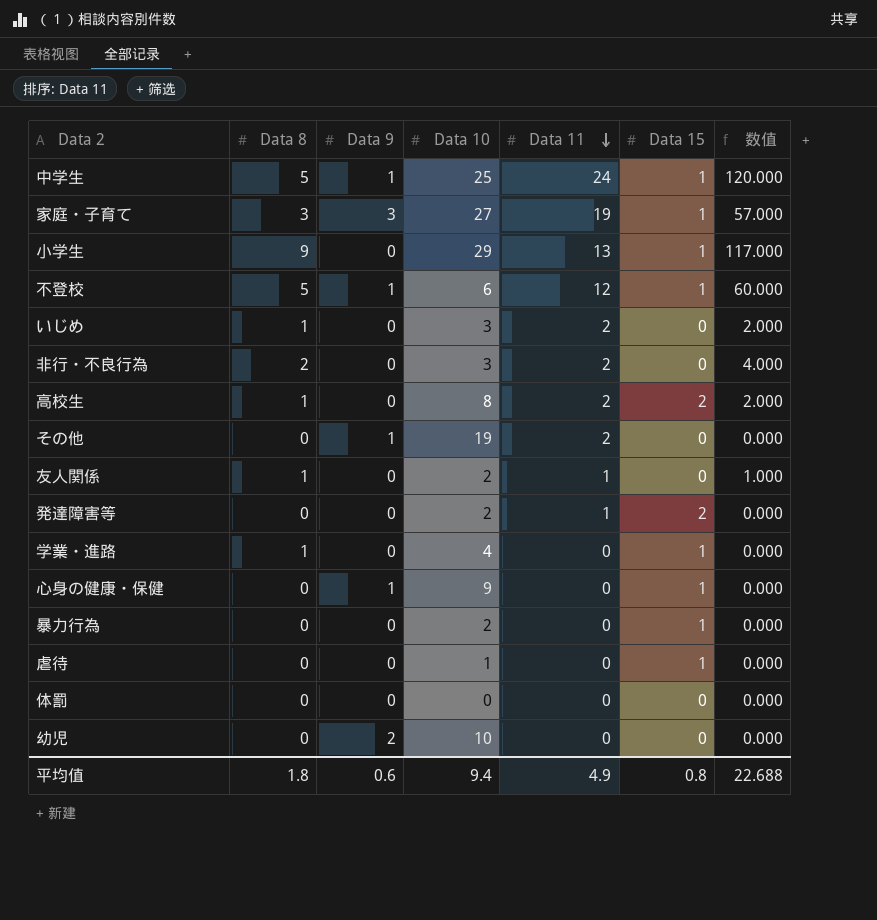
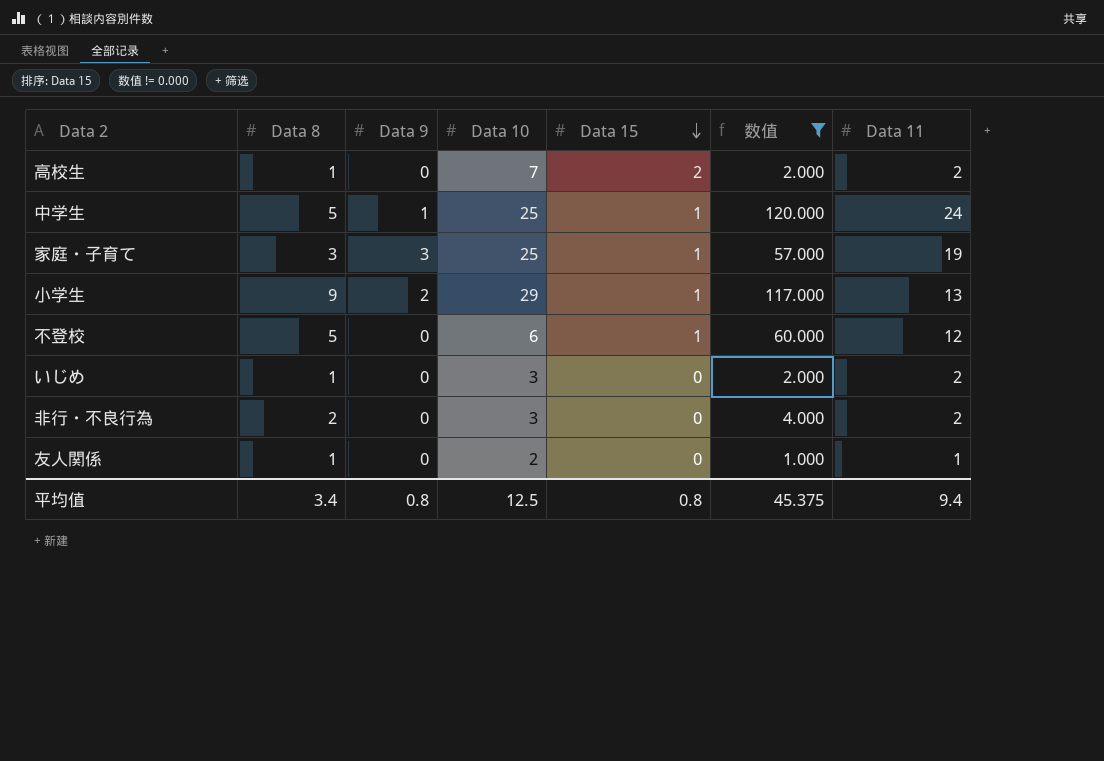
filter: none -> 数值 != 0.000
row order: Data 11 descending -> Data 15 descending
column Data 11 | position: 5 -> 7
高校生 | Data 10: 8 -> 7
家庭・子育て | Data 10: 27 -> 25
小学生 | Data 9: 0 -> 2
不登校 | Data 9: 1 -> 0
平均值 | Data 8: 1.8 -> 3.4
平均值 | Data 9: 0.6 -> 0.8
平均值 | Data 10: 9.4 -> 12.5
平均值 | 数值: 22.688 -> 45.375
平均值 | Data 11: 4.9 -> 9.4

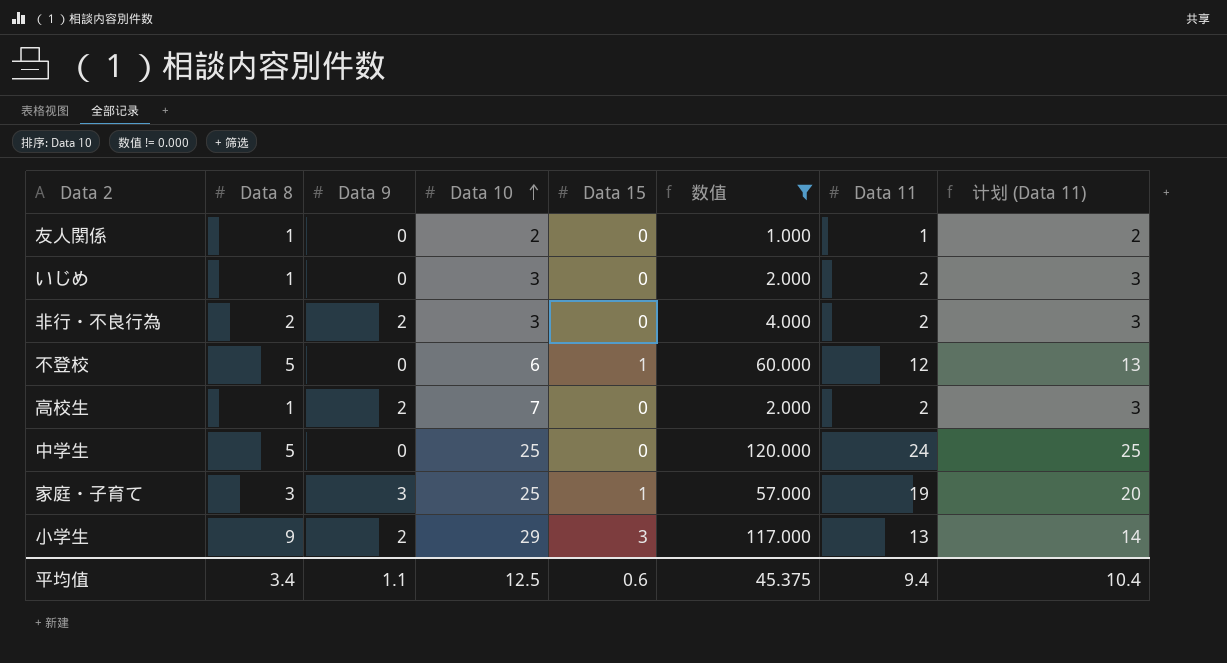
row order: Data 15 descending -> Data 10 ascending
column 计划 (Data 11) | formula: none -> [Data 11] + 1
非行・不良行為 | Data 9: 0 -> 2
高校生 | Data 9: 0 -> 2
高校生 | Data 15: 2 -> 0
中学生 | Data 9: 1 -> 0
中学生 | Data 15: 1 -> 0
小学生 | Data 15: 1 -> 3
平均值 | Data 9: 0.8 -> 1.1
平均值 | Data 15: 0.8 -> 0.6

